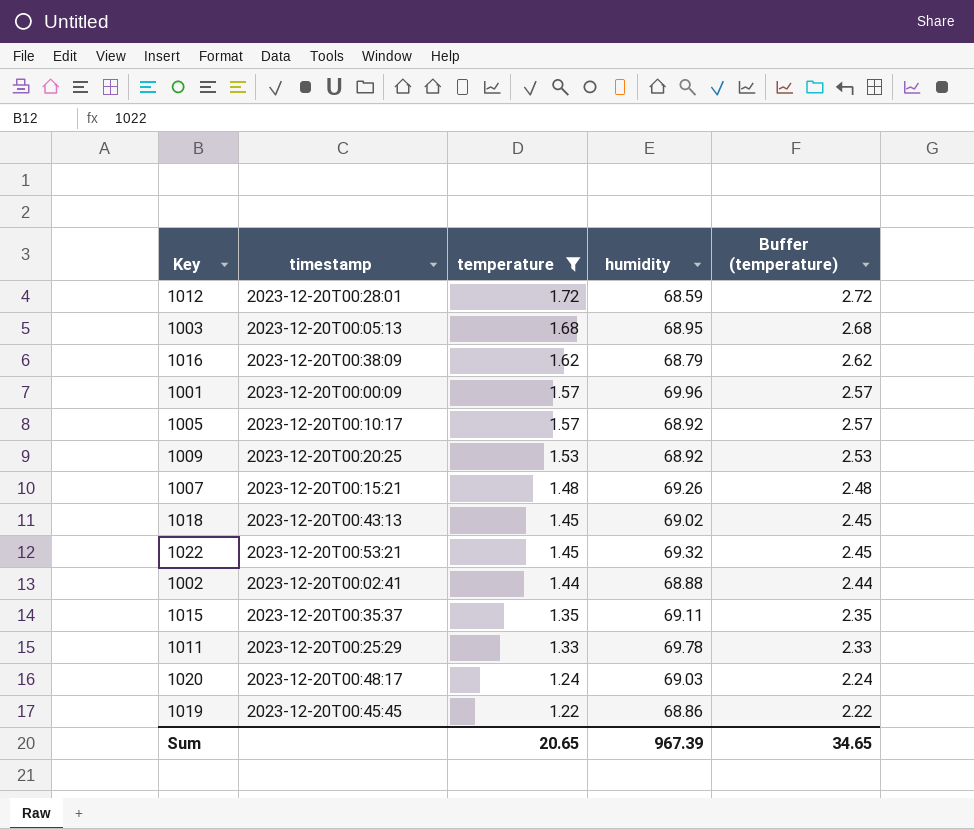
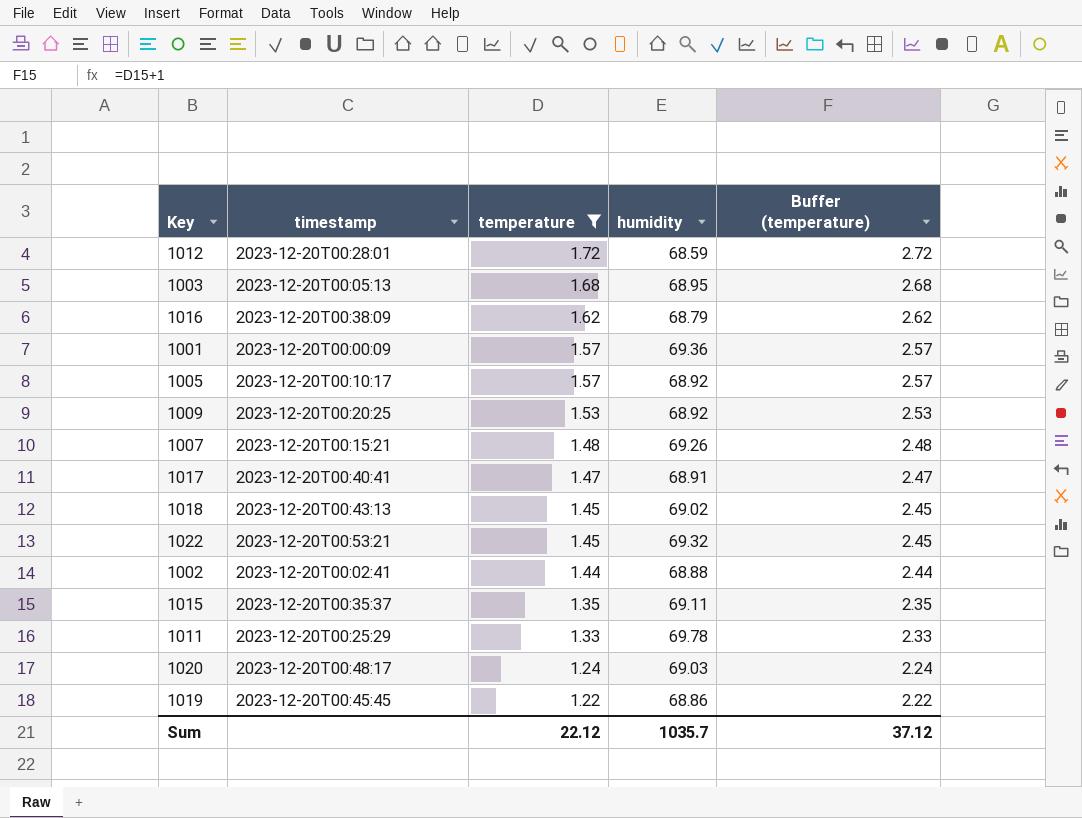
1001 | humidity: 69.96 -> 69.36
row 1017: none -> 2023-12-20T00:40:41 | 1.47 | 68.91 | 2.47
Sum | temperature: 20.65 -> 22.12
Sum | humidity: 967.39 -> 1035.7
Sum | Buffer (temperature): 34.65 -> 37.12

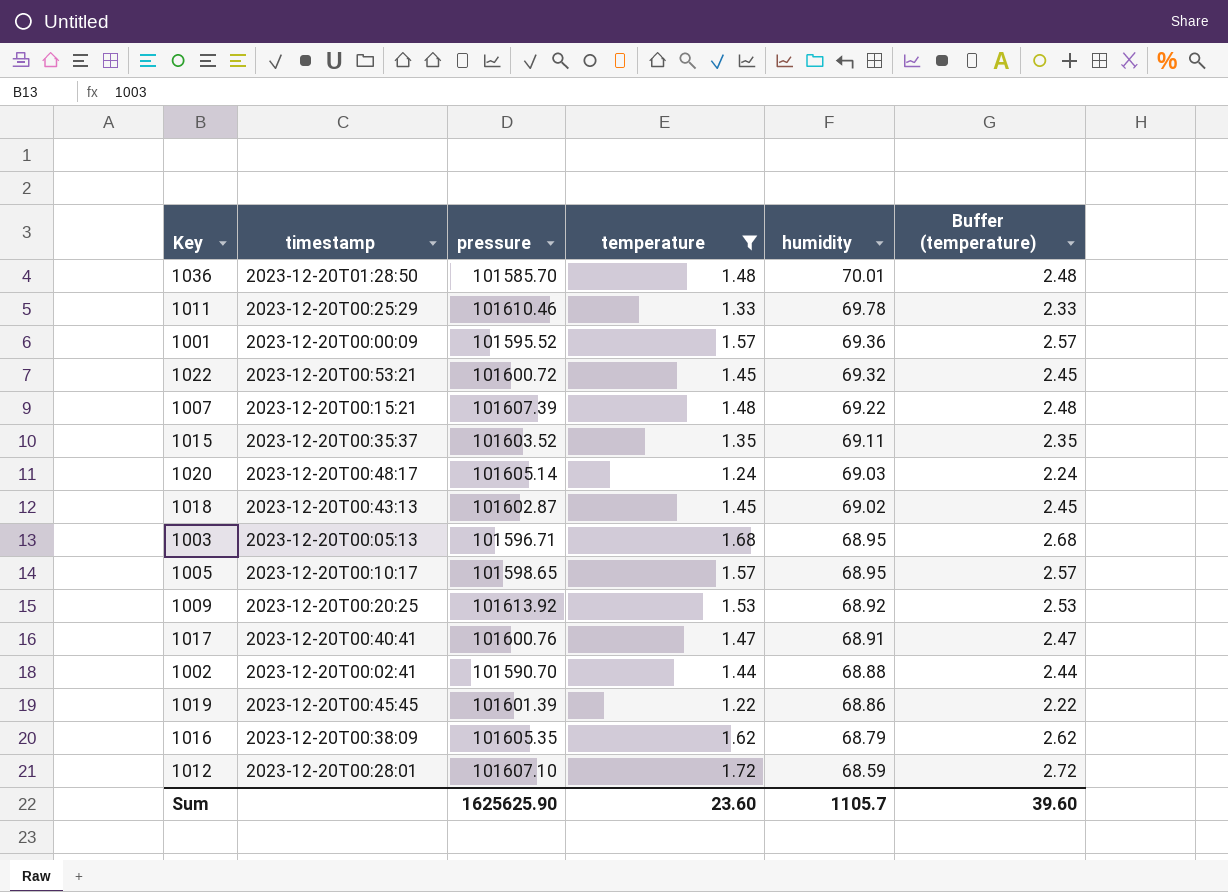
row order: temperature descending -> humidity descending
column pressure | position: none -> 3
row 1036: none -> 2023-12-20T01:28:50 | 101585.70 | 1.48 | 70.01 | 2.48
1007 | humidity: 69.26 -> 69.22
1005 | humidity: 68.92 -> 68.95
Sum | temperature: 22.12 -> 23.60
Sum | humidity: 1035.7 -> 1105.7
Sum | Buffer (temperature): 37.12 -> 39.60

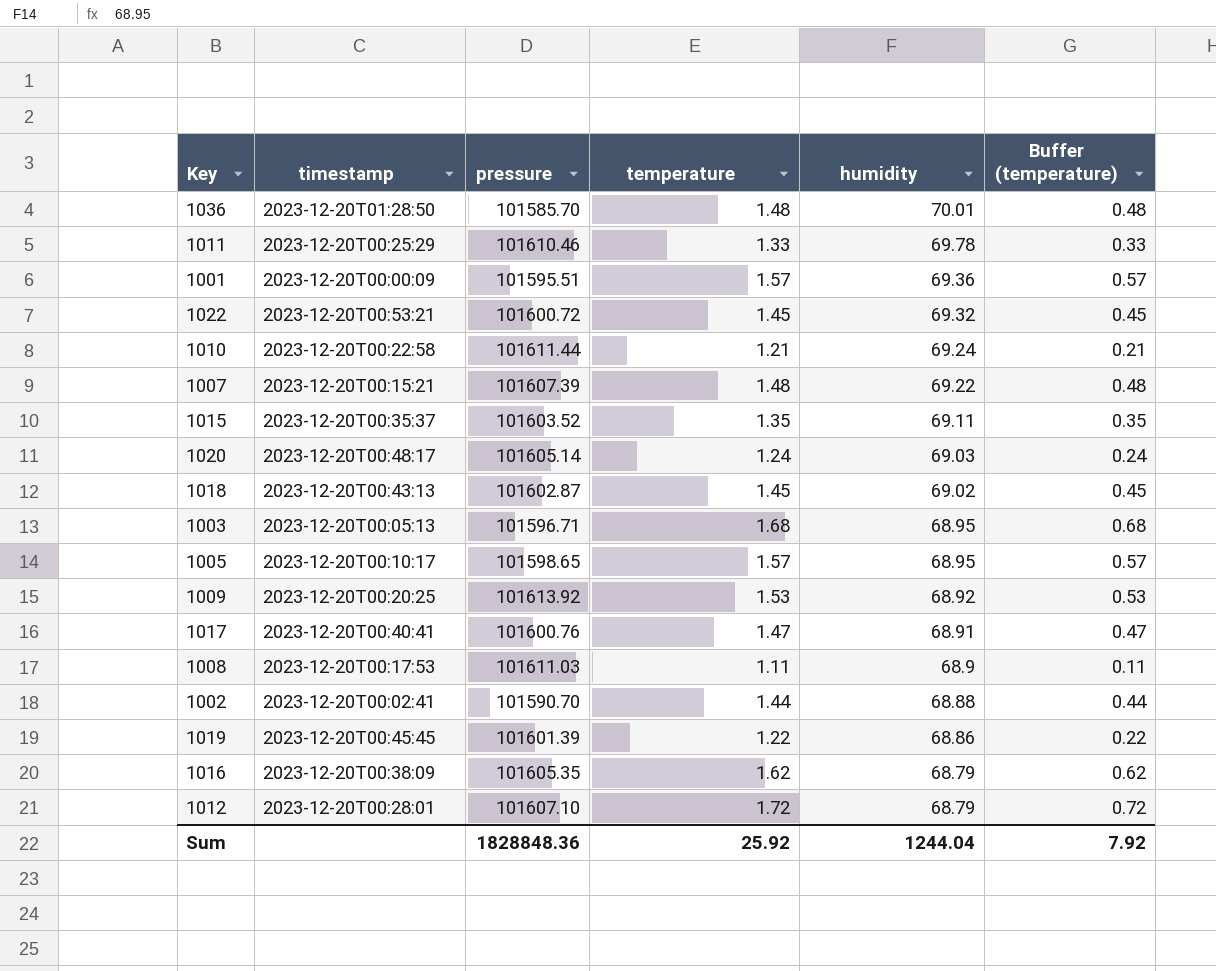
filter: temperature >= 1.22 -> none
column Buffer (temperature) | formula: [temperature] + 1 -> [temperature] - 1
1001 | pressure: 101595.52 -> 101595.51
1012 | humidity: 68.59 -> 68.79
Sum | pressure: 1625625.90 -> 1828848.36
Sum | temperature: 23.60 -> 25.92
Sum | humidity: 1105.7 -> 1244.04
Sum | Buffer (temperature): 39.60 -> 7.92

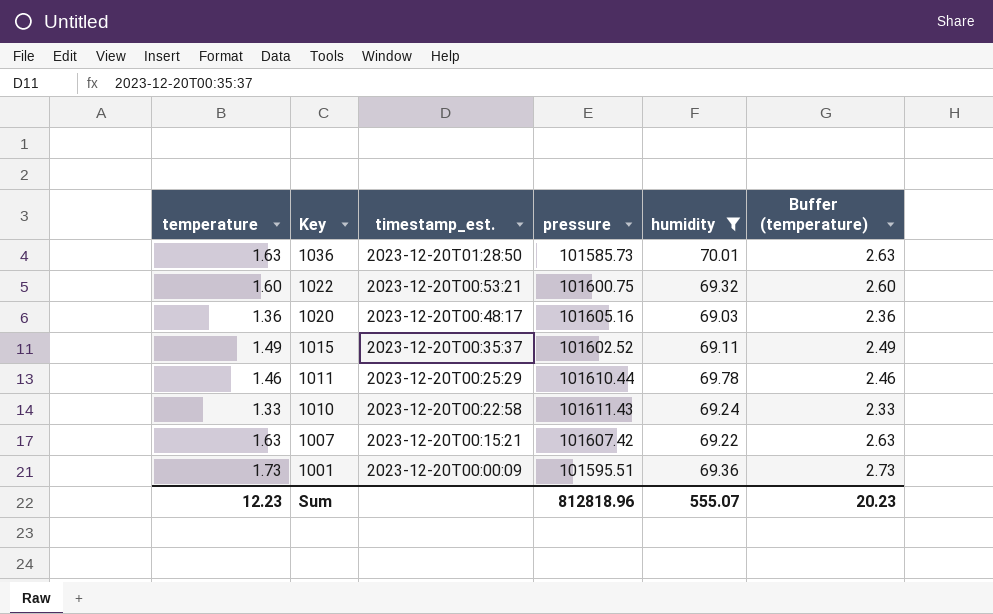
filter: none -> humidity >= 69.03
row order: humidity descending -> Key descending
column temperature | position: 4 -> 1
column name: timestamp -> timestamp_est.
column Buffer (temperature) | formula: [temperature] - 1 -> [temperature] + 1
1036 | temperature: 1.48 -> 1.63
1036 | pressure: 101585.70 -> 101585.73
1022 | temperature: 1.45 -> 1.60
1022 | pressure: 101600.72 -> 101600.75
1020 | temperature: 1.24 -> 1.36
1020 | pressure: 101605.14 -> 101605.16
1015 | temperature: 1.35 -> 1.49
1015 | pressure: 101603.52 -> 101602.52
1011 | temperature: 1.33 -> 1.46
1011 | pressure: 101610.46 -> 101610.44
1010 | temperature: 1.21 -> 1.33
1010 | pressure: 101611.44 -> 101611.43
1007 | temperature: 1.48 -> 1.63
1007 | pressure: 101607.39 -> 101607.42
1001 | temperature: 1.57 -> 1.73
Sum | temperature: 25.92 -> 12.23
Sum | pressure: 1828848.36 -> 812818.96
Sum | humidity: 1244.04 -> 555.07
Sum | Buffer (temperature): 7.92 -> 20.23

